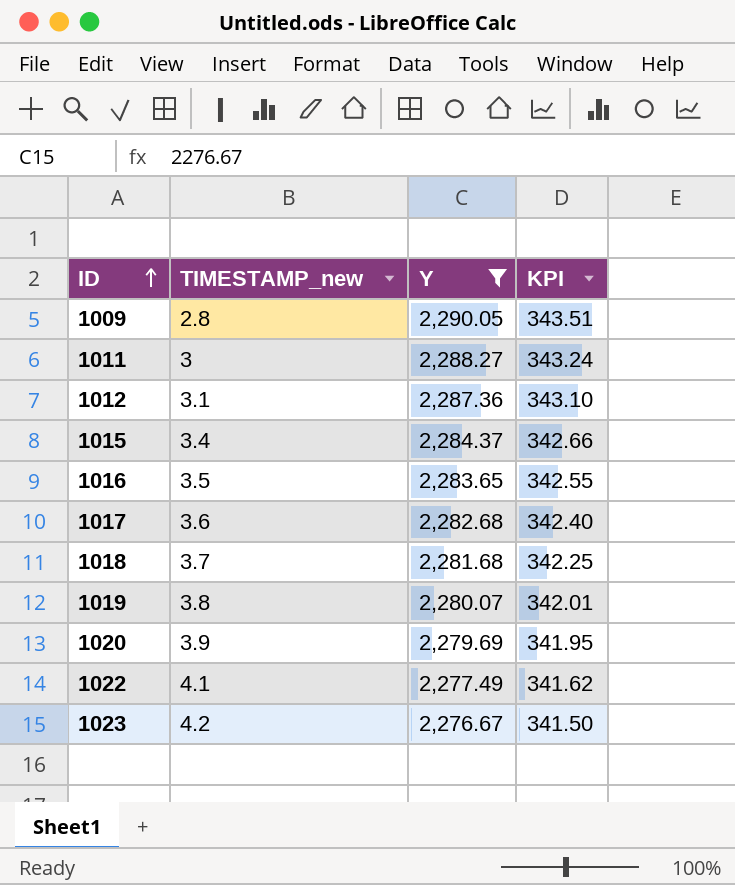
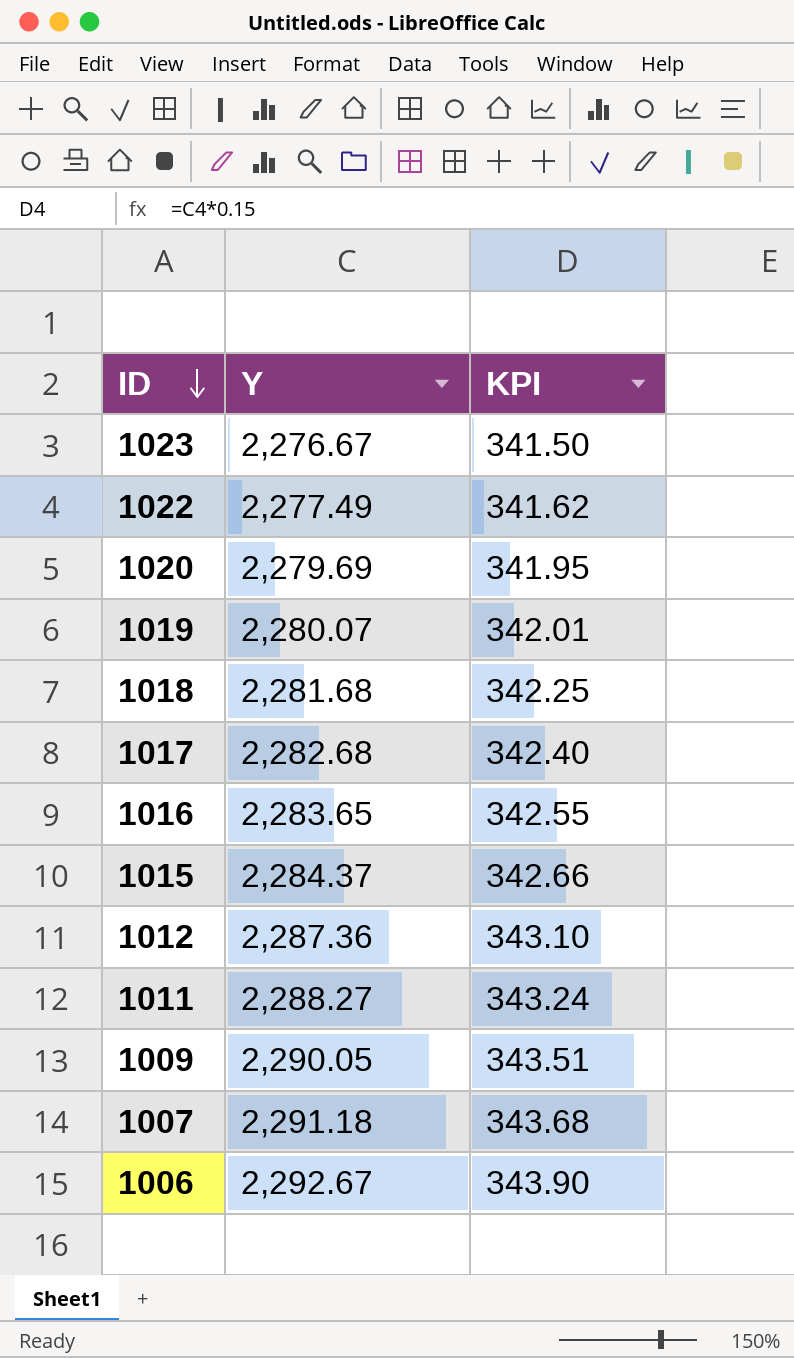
filter: Y <= 2,290.05 -> none
row order: ID ascending -> ID descending
column TIMESTAMP_new | position: 2 -> none

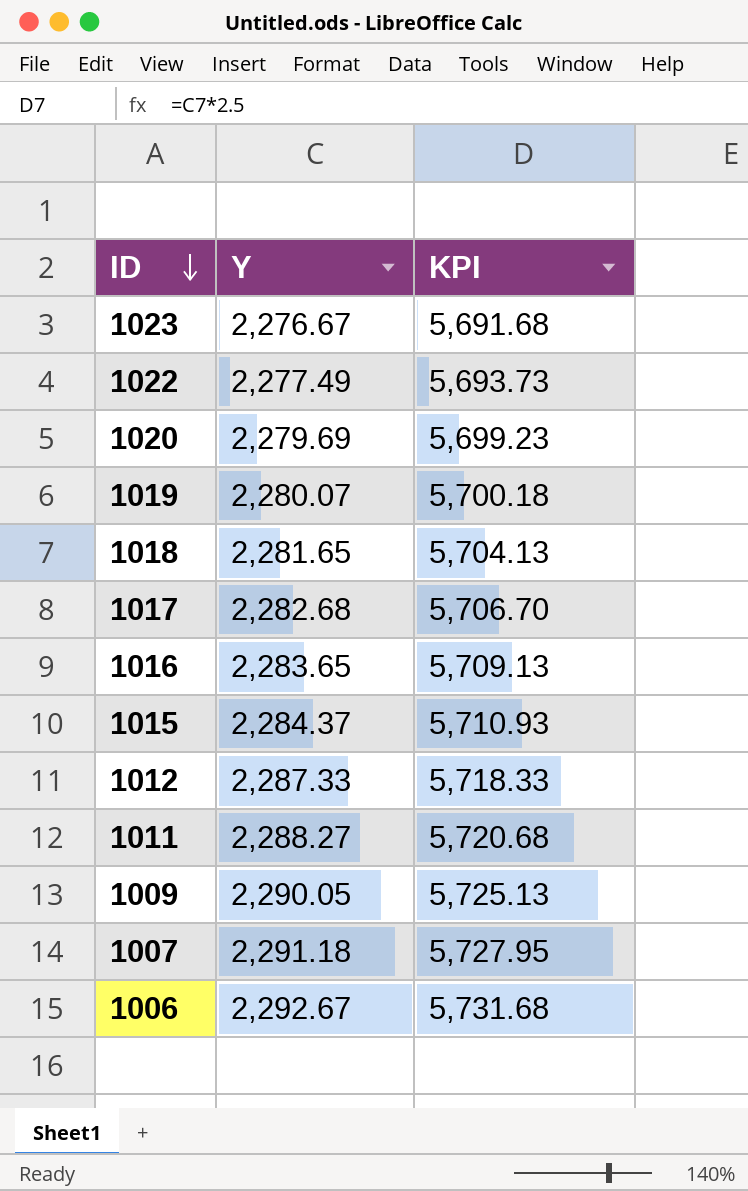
column KPI | formula: [Y] * 0.15 -> [Y] * 2.5
1018 | Y: 2,281.68 -> 2,281.65
1012 | Y: 2,287.36 -> 2,287.33

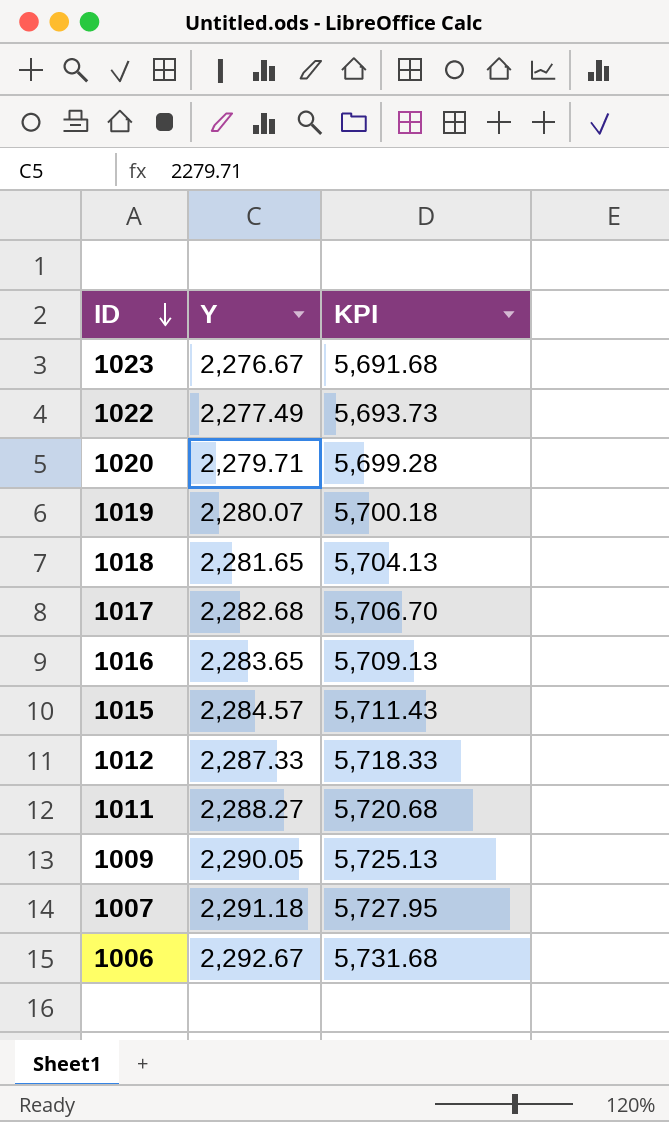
1020 | Y: 2,279.69 -> 2,279.71
1020 | KPI: 5,699.23 -> 5,699.28
1015 | Y: 2,284.37 -> 2,284.57
1015 | KPI: 5,710.93 -> 5,711.43

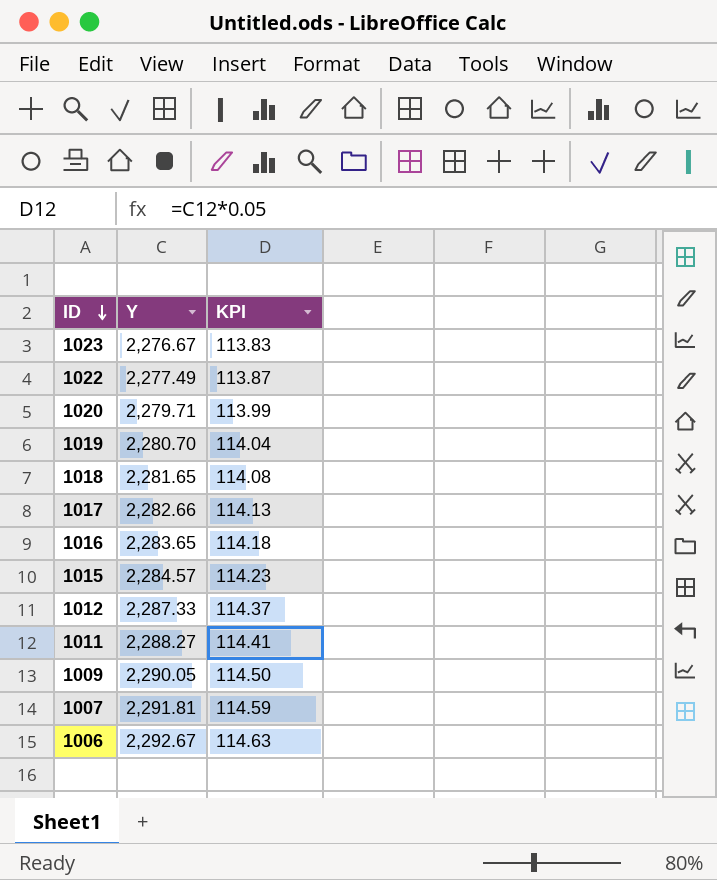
column KPI | formula: [Y] * 2.5 -> [Y] * 0.05
1019 | Y: 2,280.07 -> 2,280.70
1017 | Y: 2,282.68 -> 2,282.66
1007 | Y: 2,291.18 -> 2,291.81

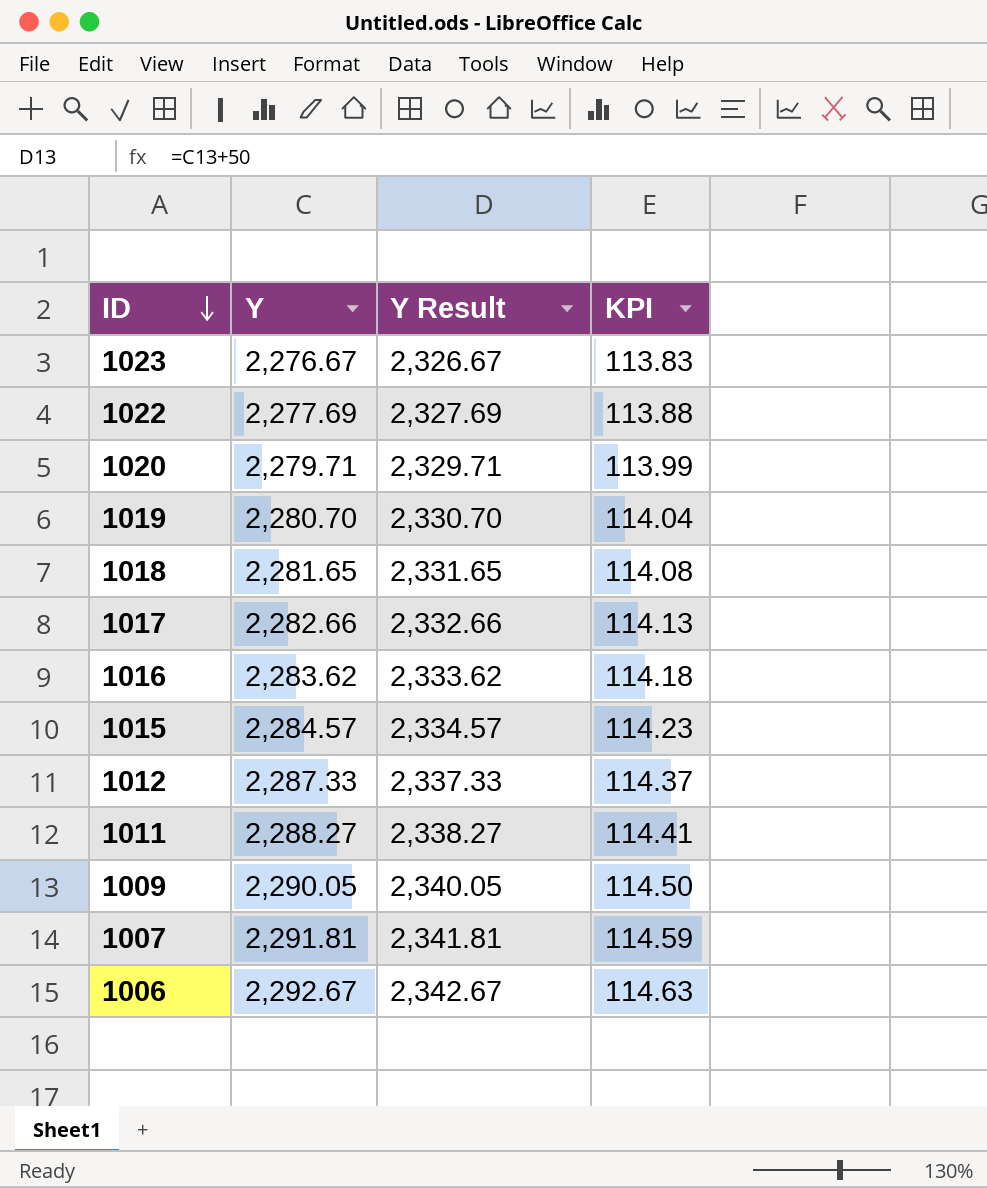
column Y Result | formula: none -> [Y] + 50
1022 | Y: 2,277.49 -> 2,277.69
1022 | KPI: 113.87 -> 113.88
1016 | Y: 2,283.65 -> 2,283.62

